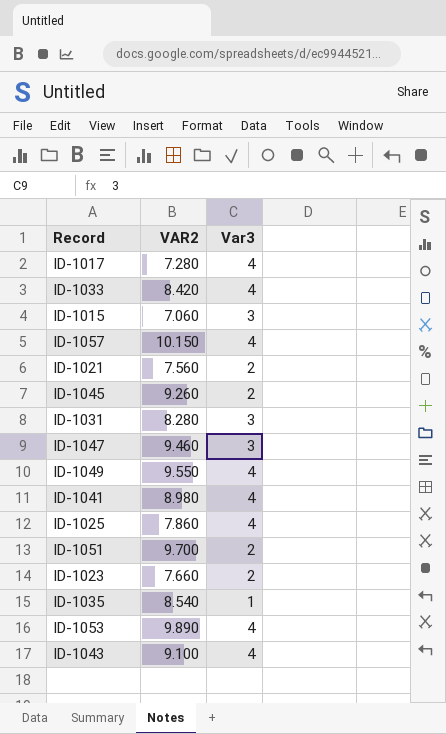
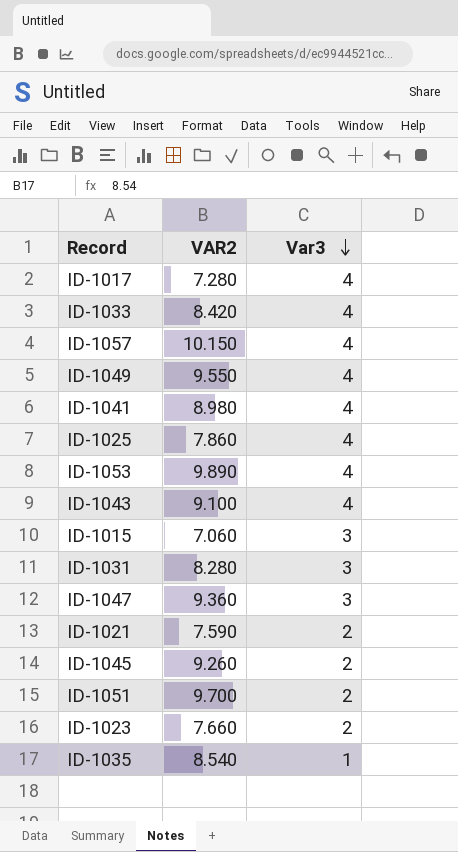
row order: none -> Var3 descending
ID-1047 | VAR2: 9.460 -> 9.360
ID-1021 | VAR2: 7.560 -> 7.590

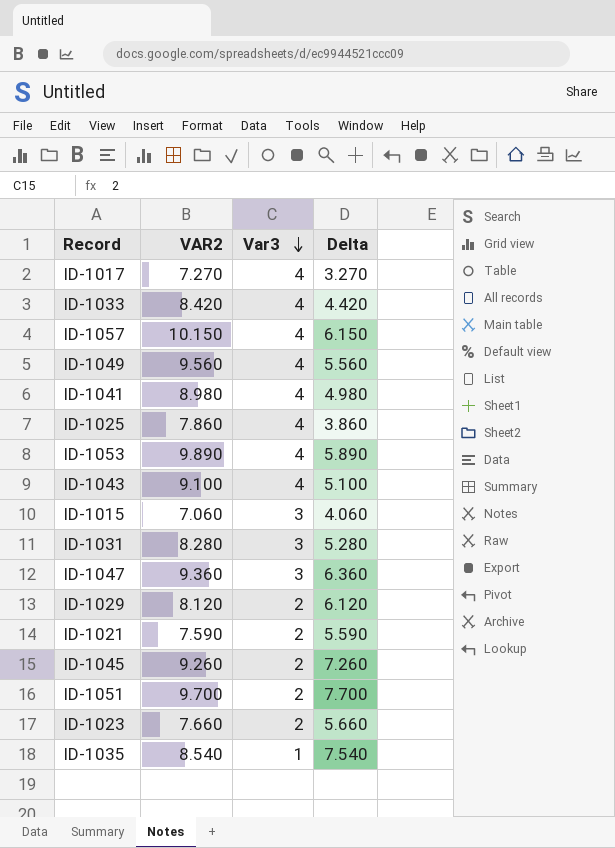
column Delta | formula: none -> [VAR2] - [Var3]
ID-1017 | VAR2: 7.280 -> 7.270
ID-1049 | VAR2: 9.550 -> 9.560
row ID-1029: none -> 8.120 | 2 | 6.120

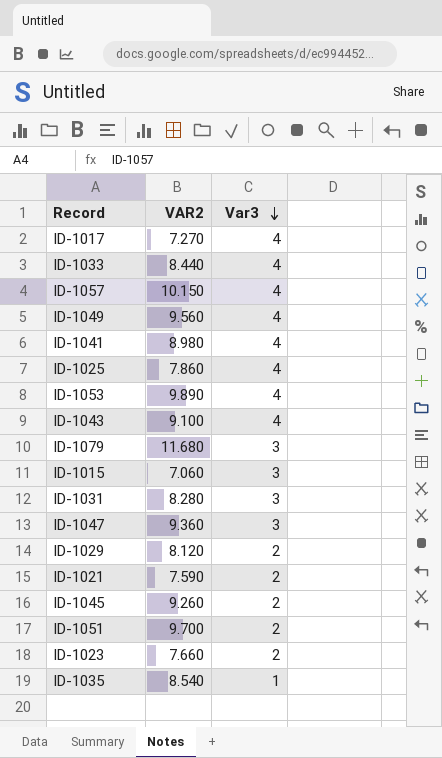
column Delta | formula: [VAR2] - [Var3] -> none
ID-1033 | VAR2: 8.420 -> 8.440
row ID-1079: none -> 11.680 | 3

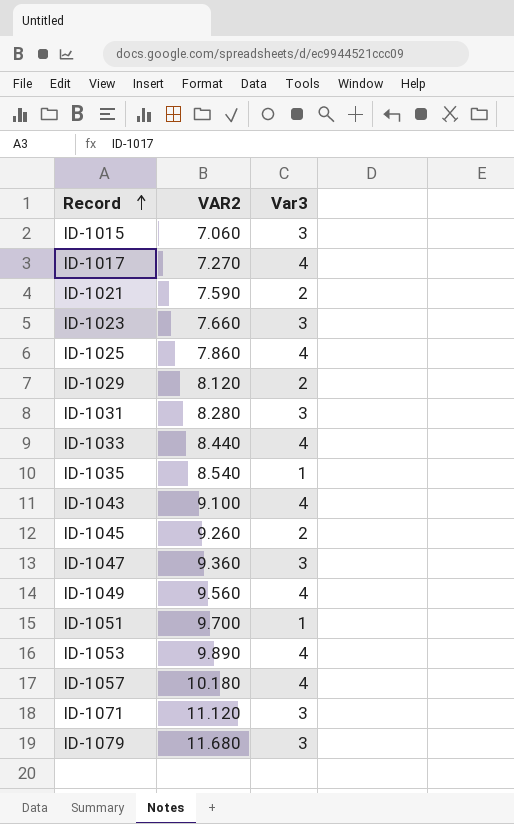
row order: Var3 descending -> Record ascending
row ID-1041: 8.980 | 4 -> none
ID-1023 | Var3: 2 -> 3
ID-1051 | Var3: 2 -> 1
ID-1057 | VAR2: 10.150 -> 10.180
row ID-1071: none -> 11.120 | 3

